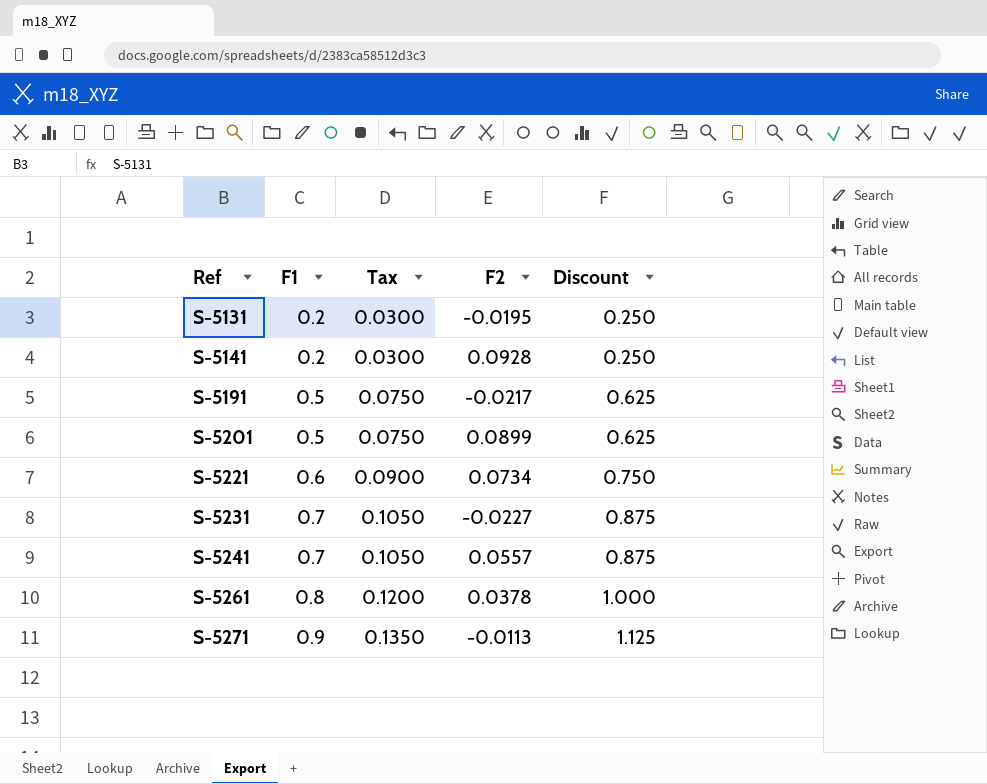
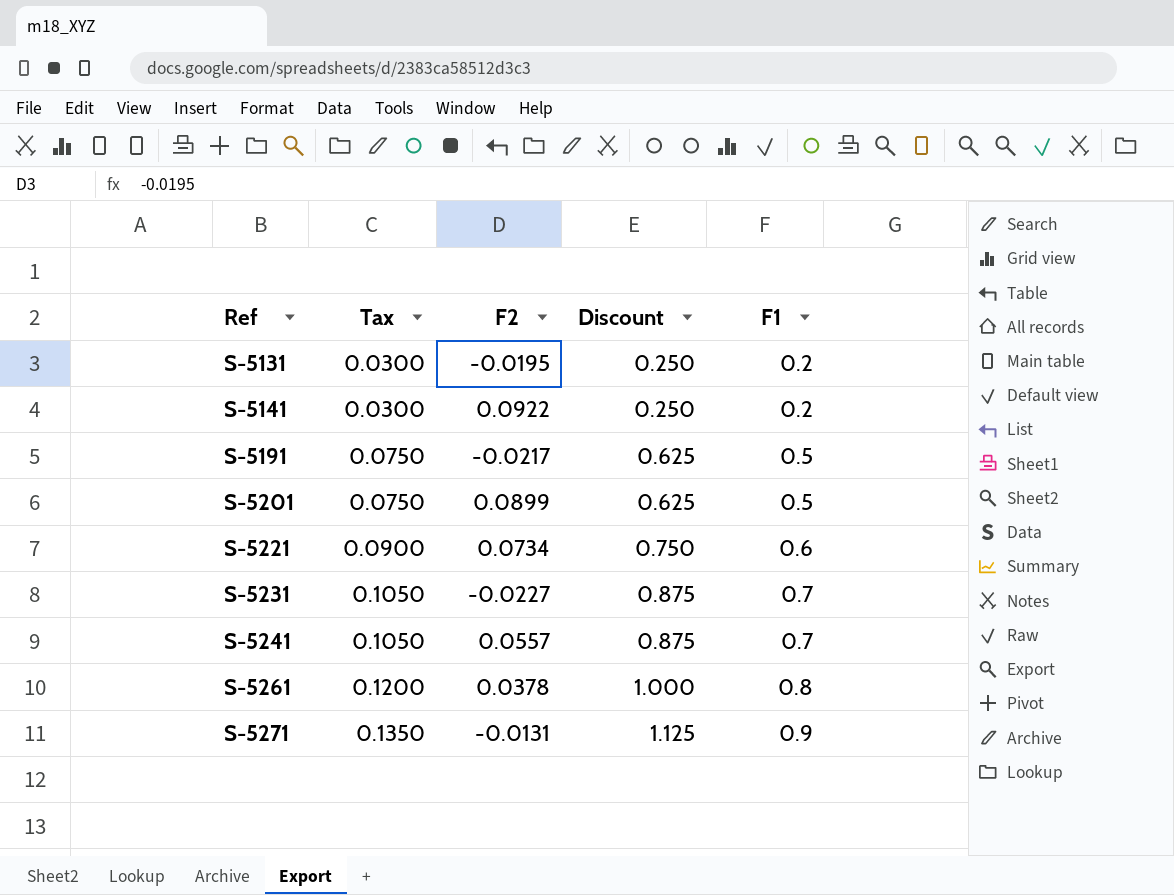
column F1 | position: 2 -> 5
S-5141 | F2: 0.0928 -> 0.0922
S-5271 | F2: -0.0113 -> -0.0131

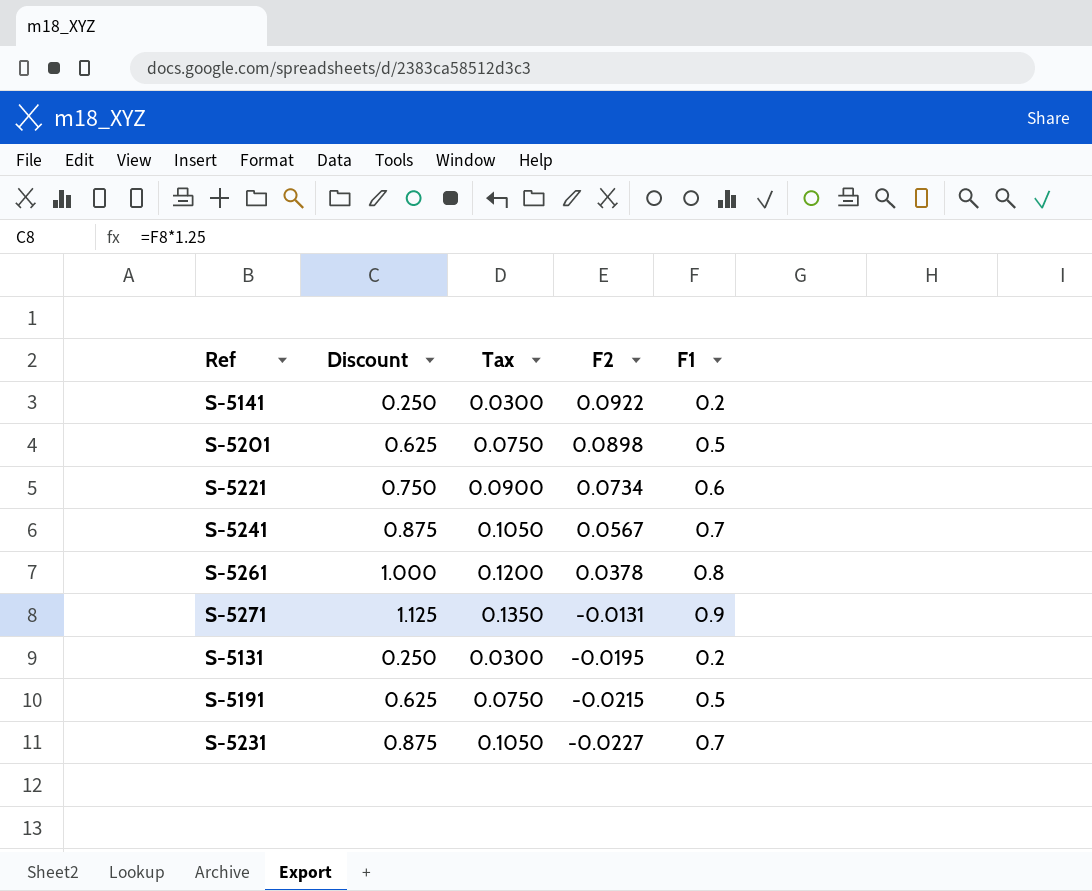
row order: Ref ascending -> F2 descending
column Discount | position: 4 -> 2
S-5201 | F2: 0.0899 -> 0.0898
S-5241 | F2: 0.0557 -> 0.0567
S-5191 | F2: -0.0217 -> -0.0215

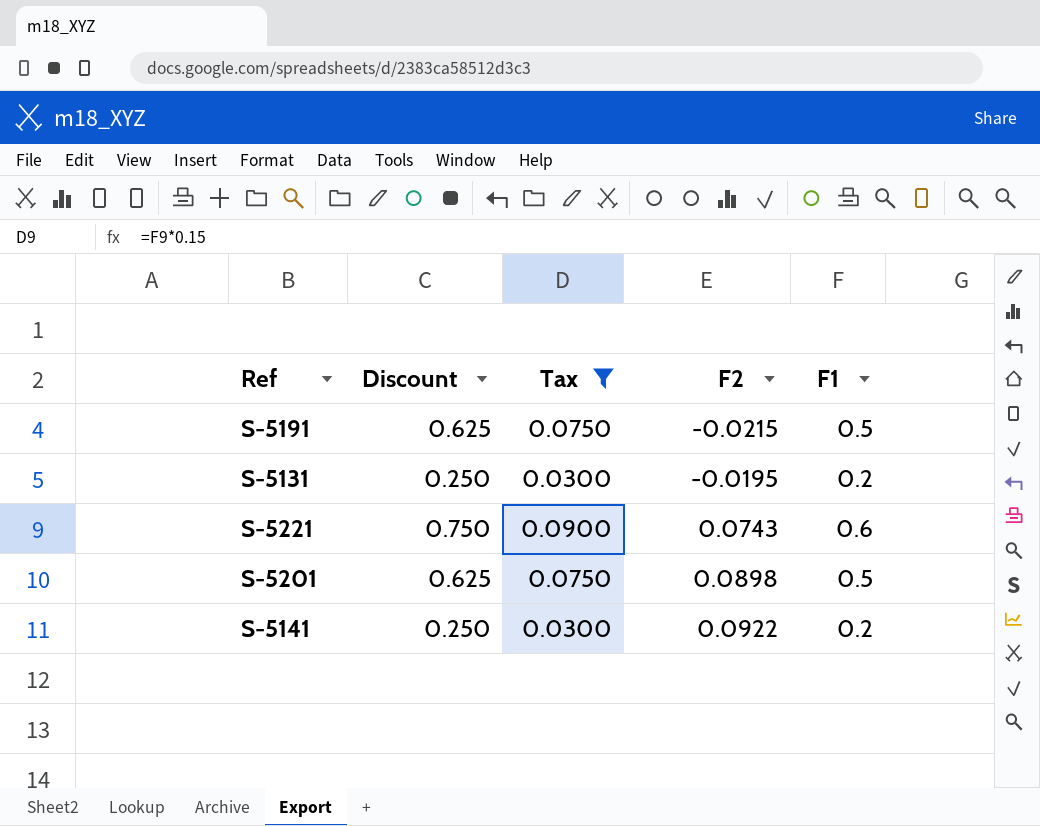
filter: none -> Tax <= 0.0900
row order: F2 descending -> F2 ascending
S-5221 | F2: 0.0734 -> 0.0743

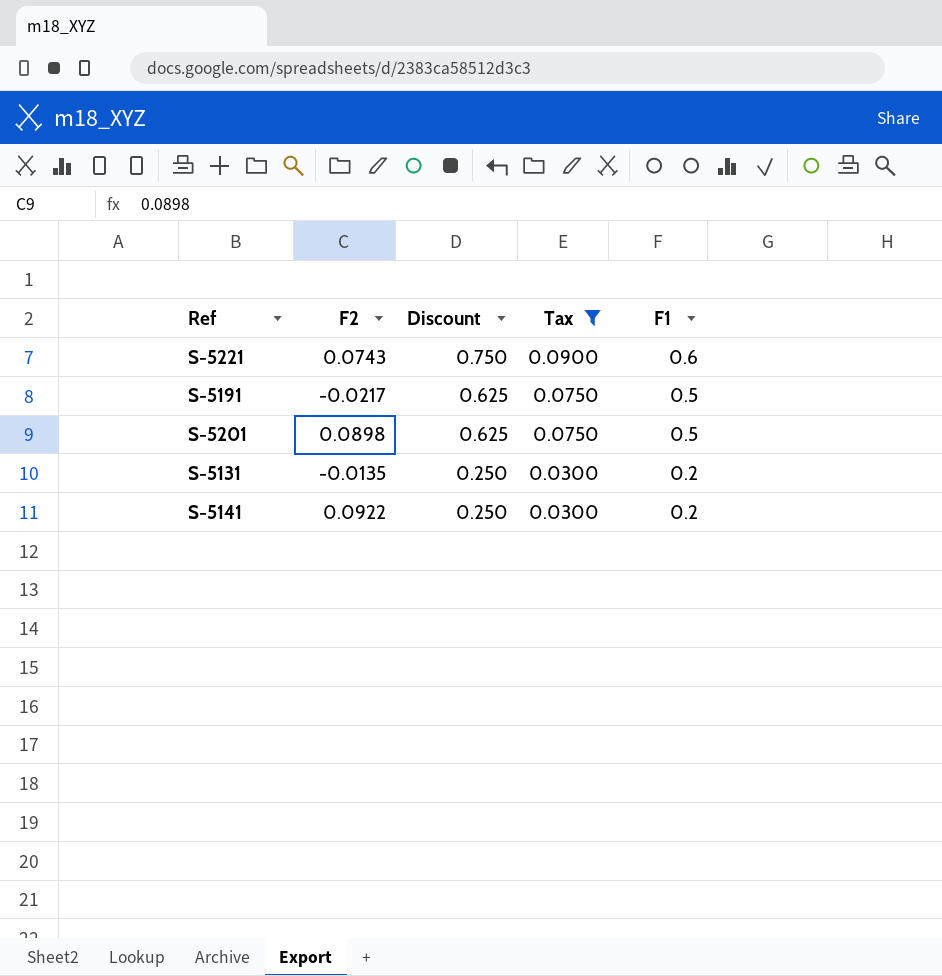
row order: F2 ascending -> Discount descending
column F2 | position: 4 -> 2
S-5191 | F2: -0.0215 -> -0.0217
S-5131 | F2: -0.0195 -> -0.0135

